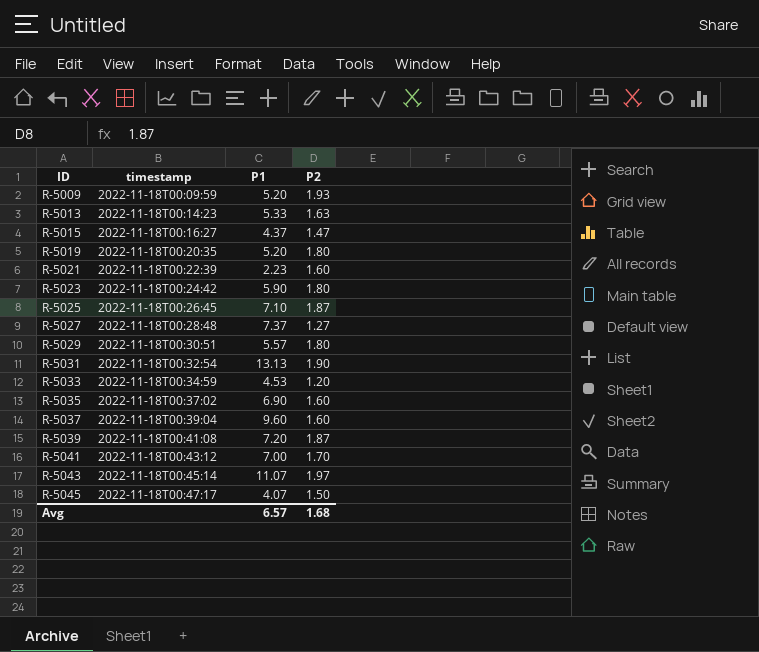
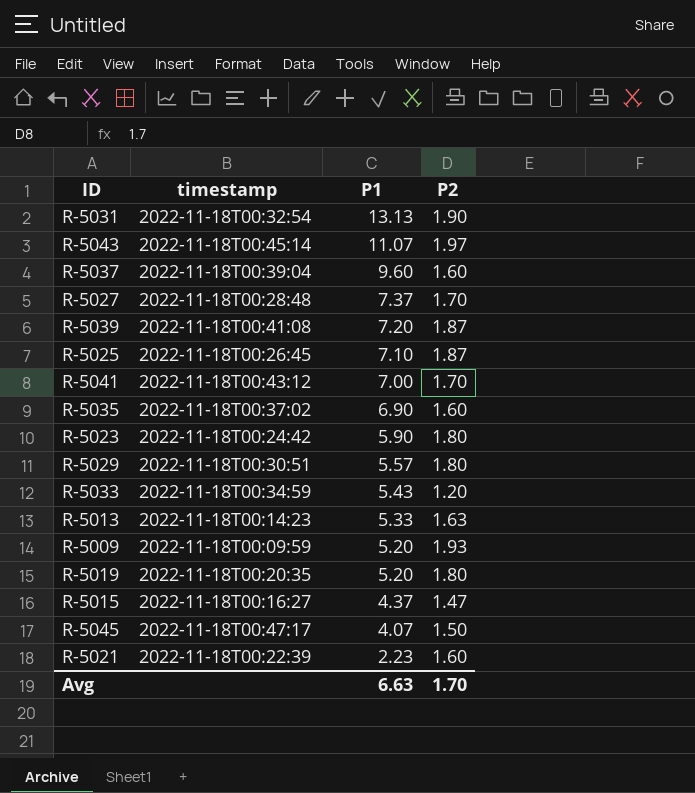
row order: ID ascending -> P1 descending
R-5027 | P2: 1.27 -> 1.70
R-5033 | P1: 4.53 -> 5.43
Avg | P1: 6.57 -> 6.63
Avg | P2: 1.68 -> 1.70

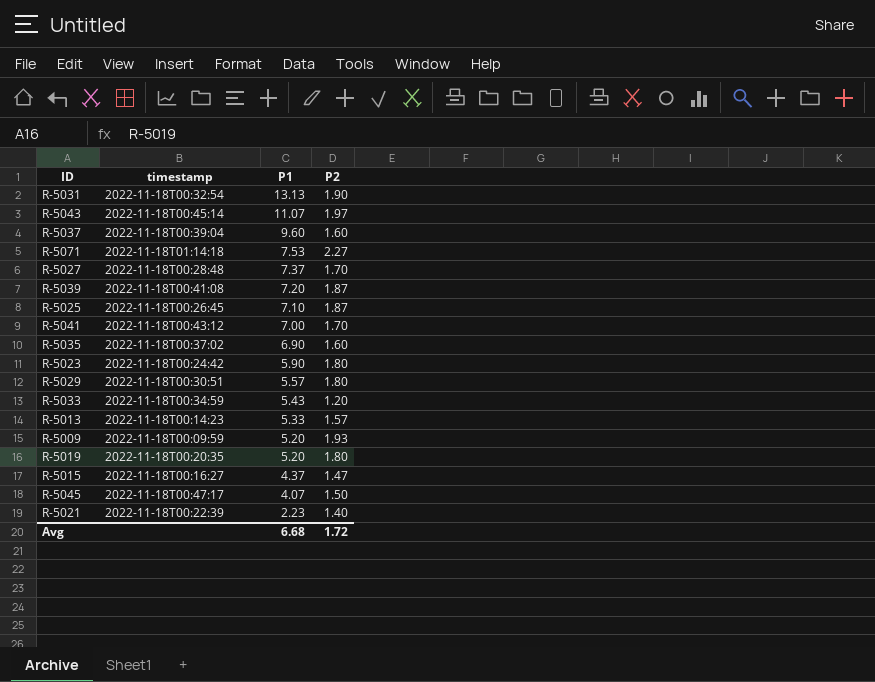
row R-5071: none -> 2022-11-18T01:14:18 | 7.53 | 2.27
R-5013 | P2: 1.63 -> 1.57
R-5021 | P2: 1.60 -> 1.40
Avg | P1: 6.63 -> 6.68
Avg | P2: 1.70 -> 1.72

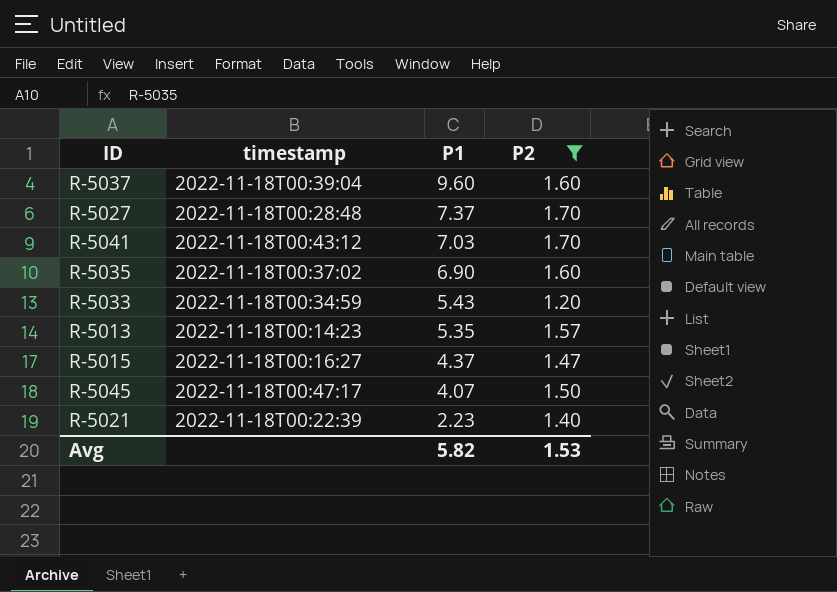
filter: none -> P2 <= 1.70
R-5041 | P1: 7.00 -> 7.03
R-5013 | P1: 5.33 -> 5.35
Avg | P1: 6.68 -> 5.82
Avg | P2: 1.72 -> 1.53

